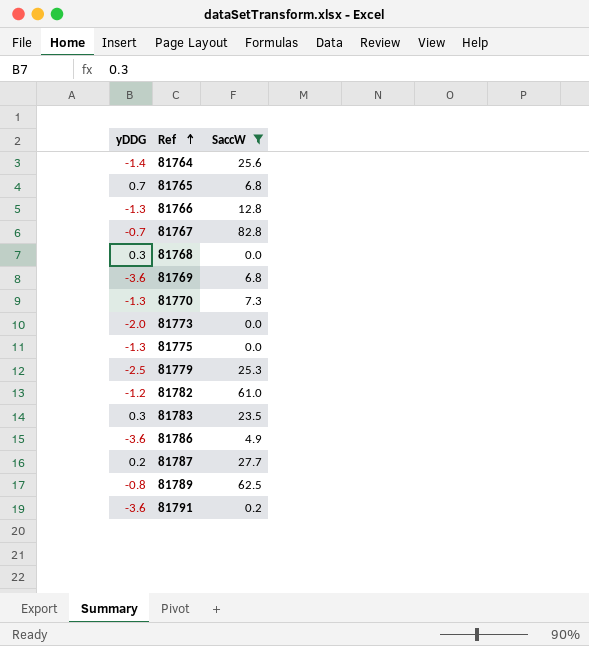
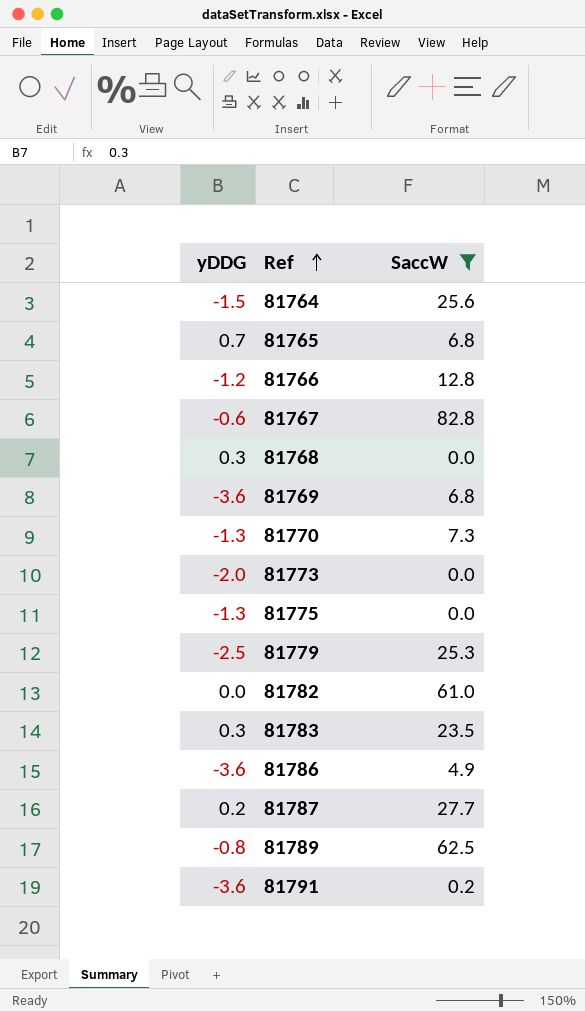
81764 | yDDG: -1.4 -> -1.5
81766 | yDDG: -1.3 -> -1.2
81767 | yDDG: -0.7 -> -0.6
81782 | yDDG: -1.2 -> 0.0

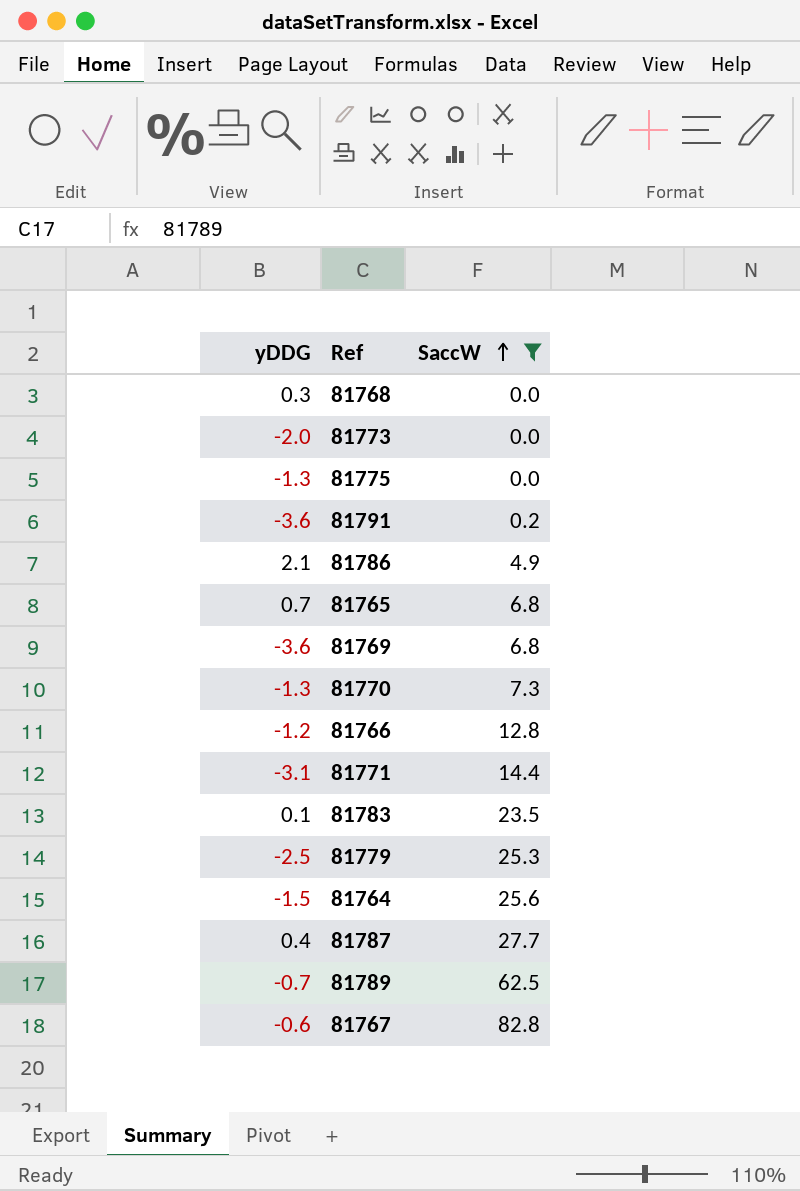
row order: Ref ascending -> SaccW ascending
row 81782: 0.0 | 61.0 -> none
81786 | yDDG: -3.6 -> 2.1
row 81771: none -> -3.1 | 14.4
81783 | yDDG: 0.3 -> 0.1
81787 | yDDG: 0.2 -> 0.4
81789 | yDDG: -0.8 -> -0.7

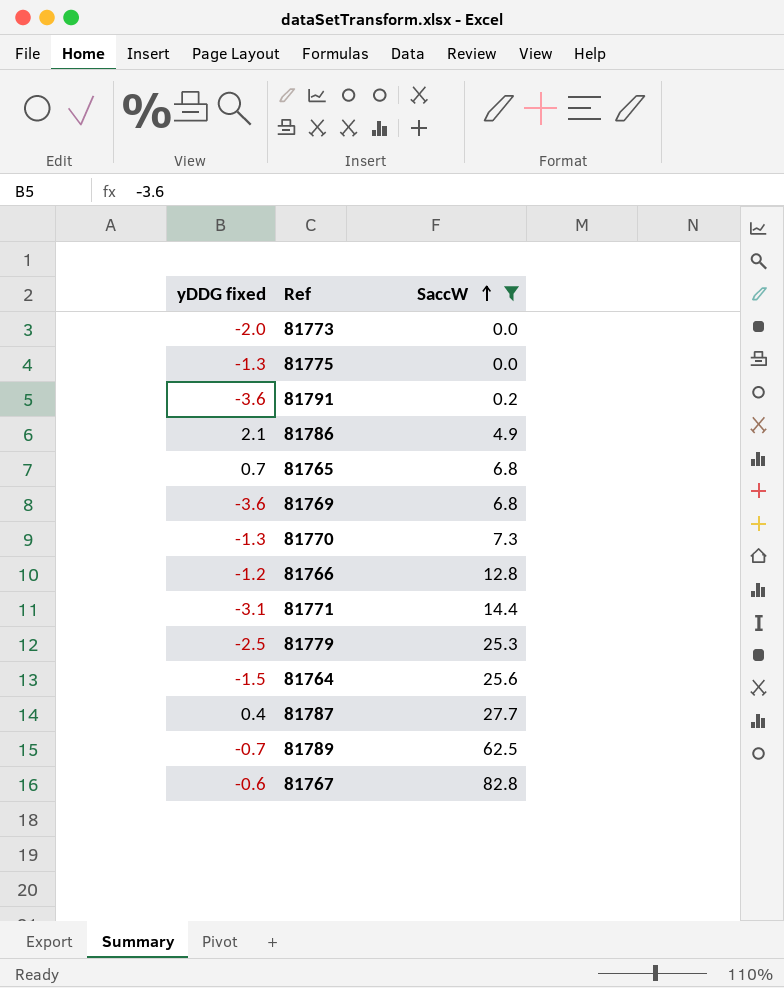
column name: yDDG -> yDDG fixed
row 81768: 0.3 | 0.0 -> none
row 81783: 0.1 | 23.5 -> none

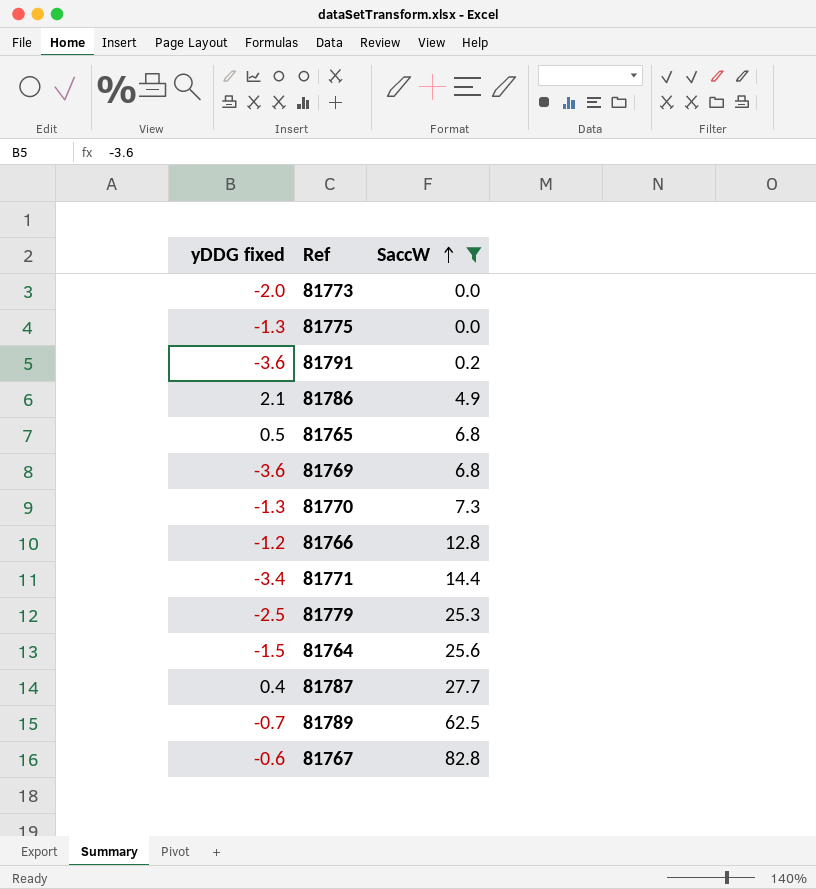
81765 | yDDG fixed: 0.7 -> 0.5
81771 | yDDG fixed: -3.1 -> -3.4

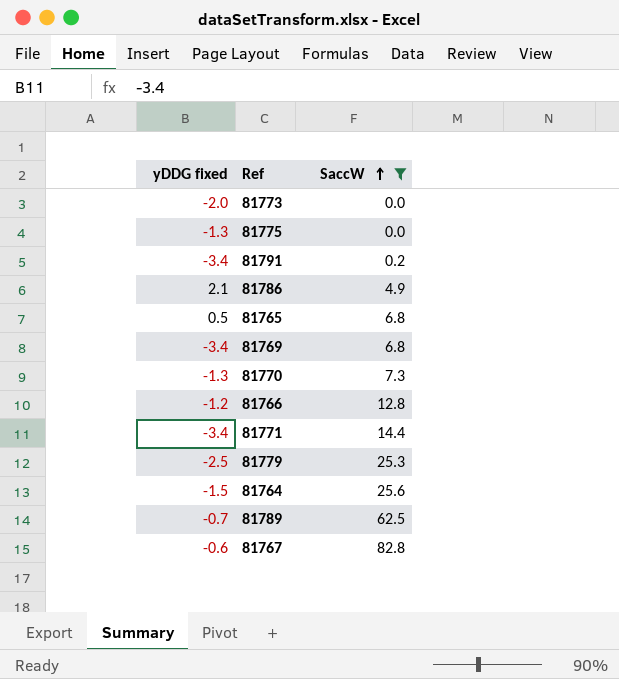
row 81787: 0.4 | 27.7 -> none
81791 | yDDG fixed: -3.6 -> -3.4
81769 | yDDG fixed: -3.6 -> -3.4

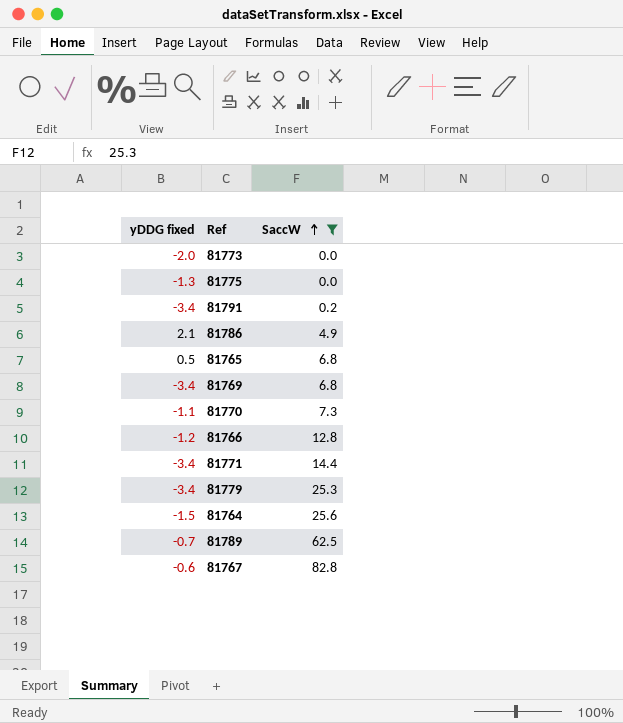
81770 | yDDG fixed: -1.3 -> -1.1
81779 | yDDG fixed: -2.5 -> -3.4

